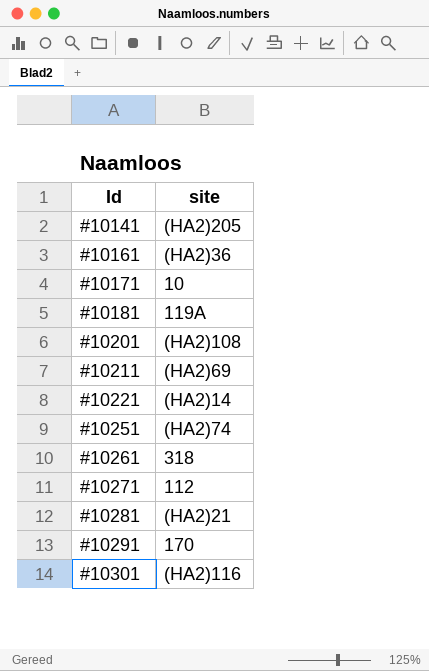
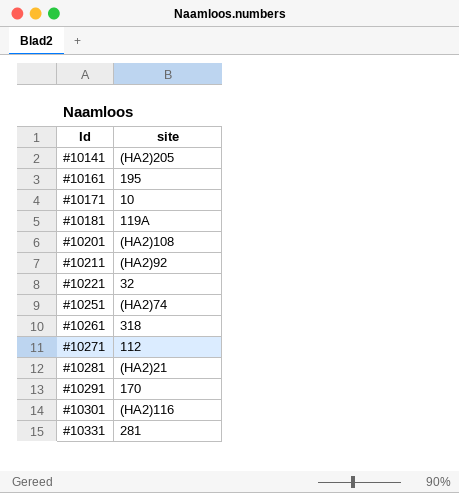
#10161 | site: (HA2)36 -> 195
#10211 | site: (HA2)69 -> (HA2)92
#10221 | site: (HA2)14 -> 32
row #10331: none -> 281

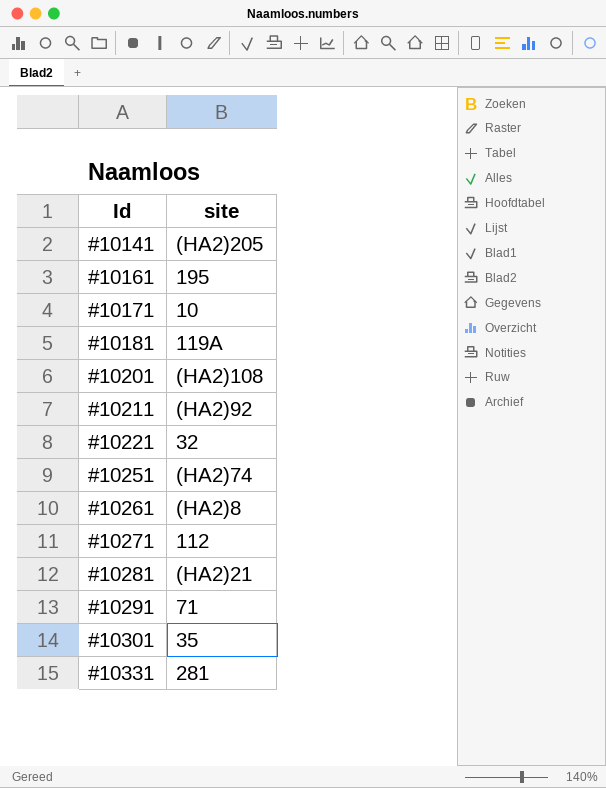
#10261 | site: 318 -> (HA2)8
#10291 | site: 170 -> 71
#10301 | site: (HA2)116 -> 35

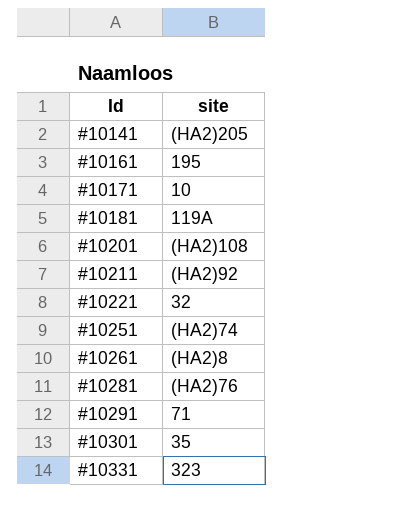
row #10271: 112 -> none
#10281 | site: (HA2)21 -> (HA2)76
#10331 | site: 281 -> 323

